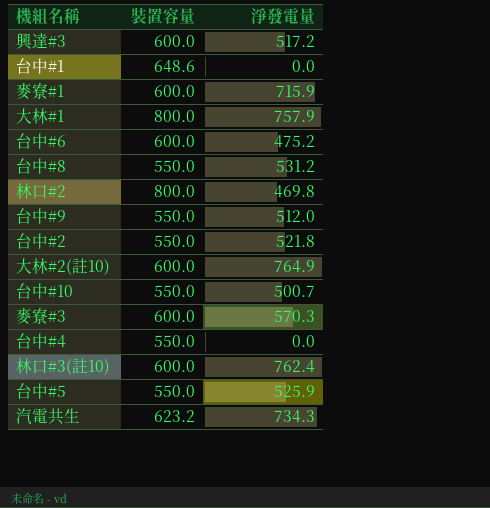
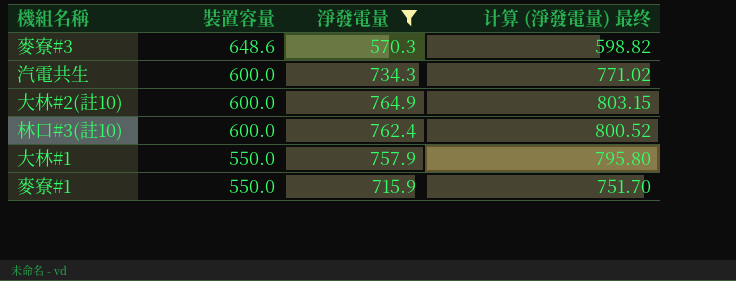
filter: none -> 淨發電量 >= 570.3
row order: none -> 裝置容量 descending
column 计算 (淨發電量) 最终 | formula: none -> [淨發電量] * 1.05
麥寮#3 | 裝置容量: 600.0 -> 648.6
汽電共生 | 裝置容量: 623.2 -> 600.0
大林#1 | 裝置容量: 800.0 -> 550.0
麥寮#1 | 裝置容量: 600.0 -> 550.0

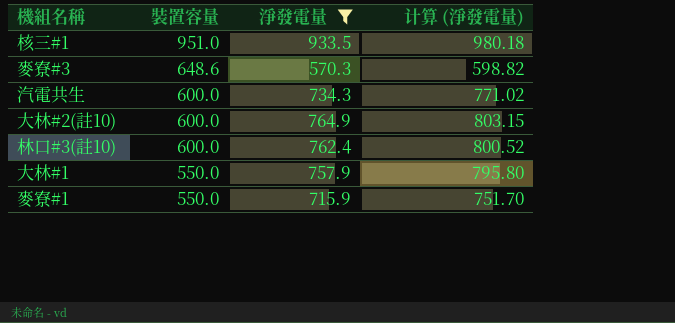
column name: 计算 (淨發電量) 最终 -> 计算 (淨發電量)
row 核三#1: none -> 951.0 | 933.5 | 980.18

